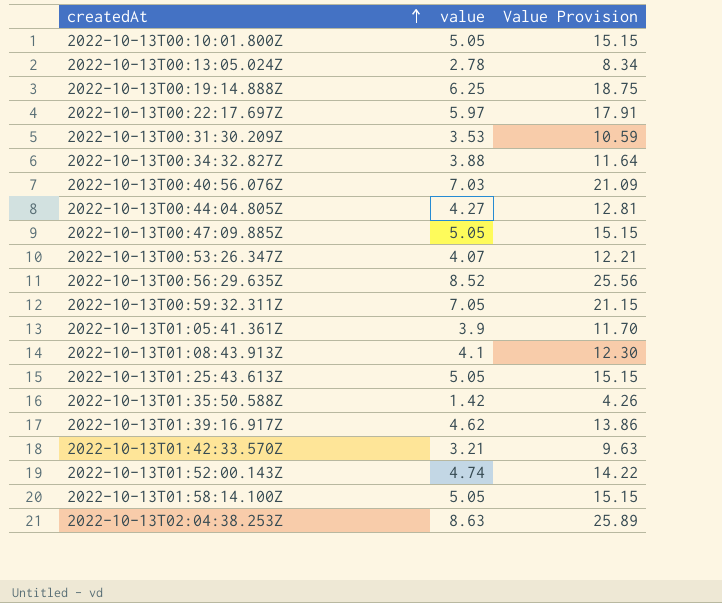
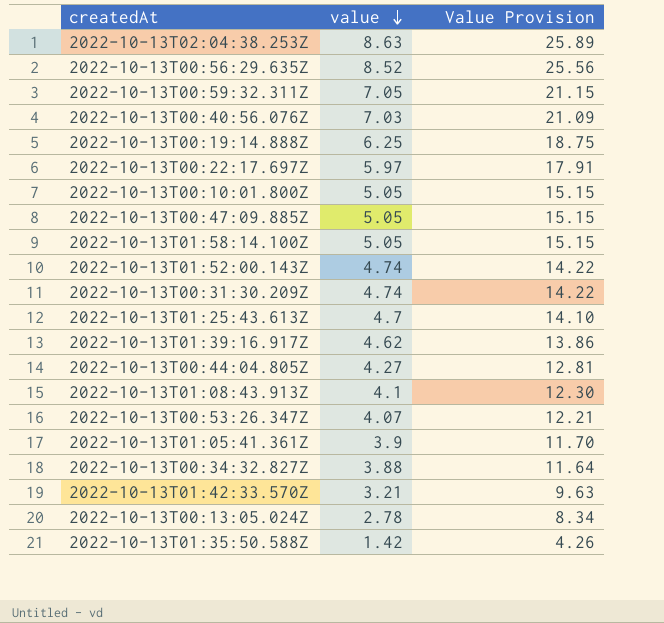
row order: createdAt ascending -> value descending
2022-10-13T00:31:30.209Z | value: 3.53 -> 4.74
2022-10-13T00:31:30.209Z | Value Provision: 10.59 -> 14.22
2022-10-13T01:25:43.613Z | value: 5.05 -> 4.7
2022-10-13T01:25:43.613Z | Value Provision: 15.15 -> 14.10

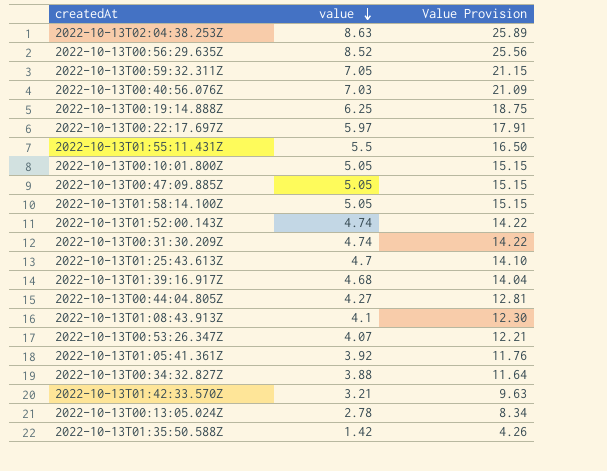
row 2022-10-13T01:55:11.431Z: none -> 5.5 | 16.50
2022-10-13T01:39:16.917Z | value: 4.62 -> 4.68
2022-10-13T01:39:16.917Z | Value Provision: 13.86 -> 14.04
2022-10-13T01:05:41.361Z | value: 3.9 -> 3.92
2022-10-13T01:05:41.361Z | Value Provision: 11.70 -> 11.76

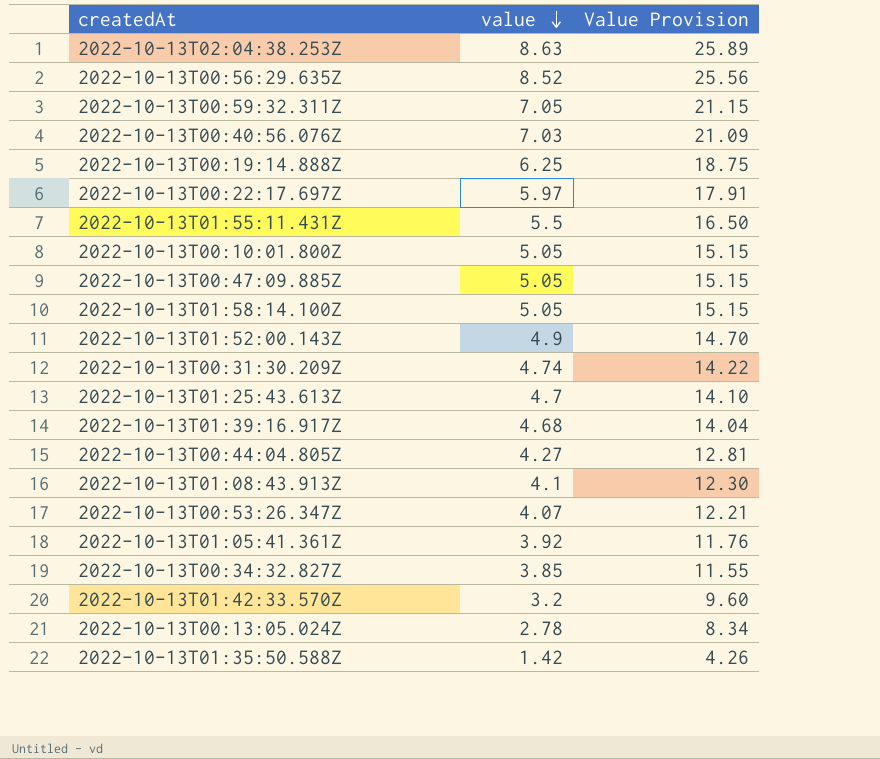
2022-10-13T01:52:00.143Z | value: 4.74 -> 4.9
2022-10-13T01:52:00.143Z | Value Provision: 14.22 -> 14.70
2022-10-13T00:34:32.827Z | value: 3.88 -> 3.85
2022-10-13T00:34:32.827Z | Value Provision: 11.64 -> 11.55
2022-10-13T01:42:33.570Z | value: 3.21 -> 3.2
2022-10-13T01:42:33.570Z | Value Provision: 9.63 -> 9.60

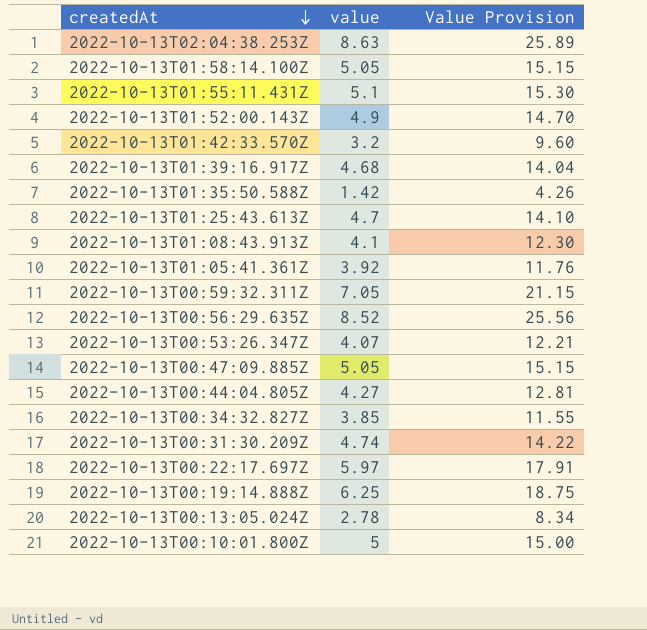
row order: value descending -> createdAt descending
row 2022-10-13T00:40:56.076Z: 7.03 | 21.09 -> none
2022-10-13T01:55:11.431Z | value: 5.5 -> 5.1
2022-10-13T01:55:11.431Z | Value Provision: 16.50 -> 15.30
2022-10-13T00:10:01.800Z | value: 5.05 -> 5
2022-10-13T00:10:01.800Z | Value Provision: 15.15 -> 15.00

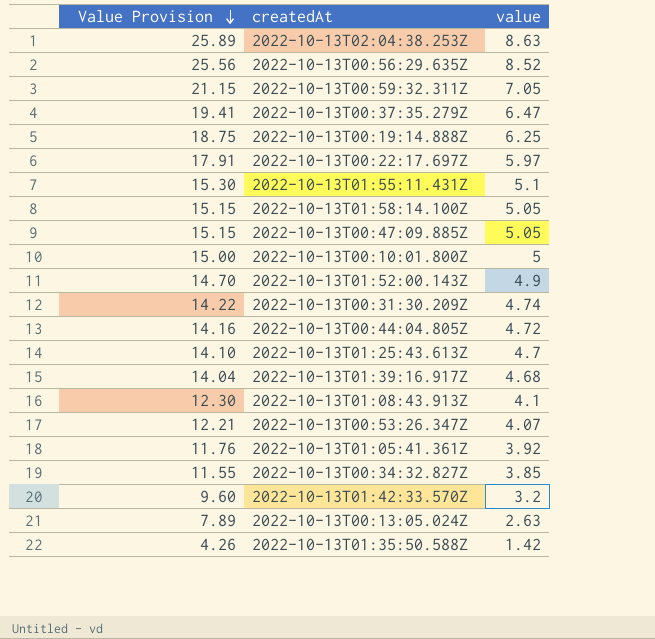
row order: createdAt descending -> Value Provision descending
column Value Provision | position: 3 -> 1
row 2022-10-13T00:37:35.279Z: none -> 19.41 | 6.47
2022-10-13T00:44:04.805Z | Value Provision: 12.81 -> 14.16
2022-10-13T00:44:04.805Z | value: 4.27 -> 4.72
2022-10-13T00:13:05.024Z | Value Provision: 8.34 -> 7.89
2022-10-13T00:13:05.024Z | value: 2.78 -> 2.63

